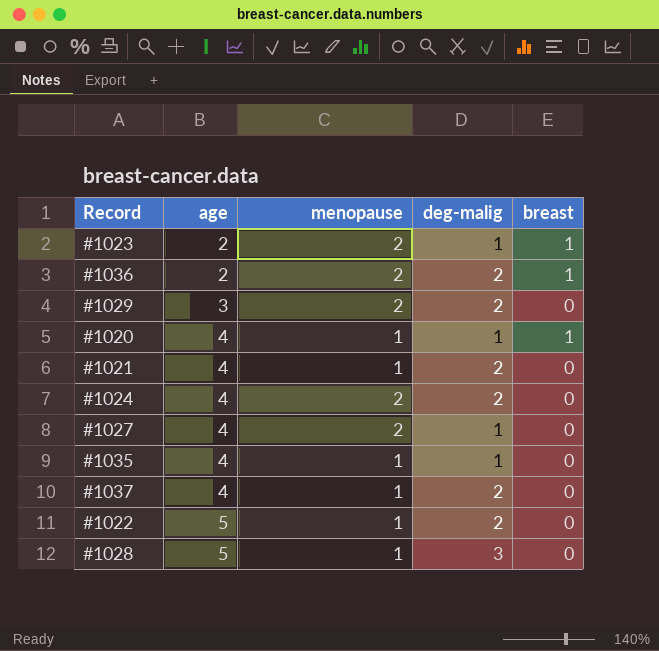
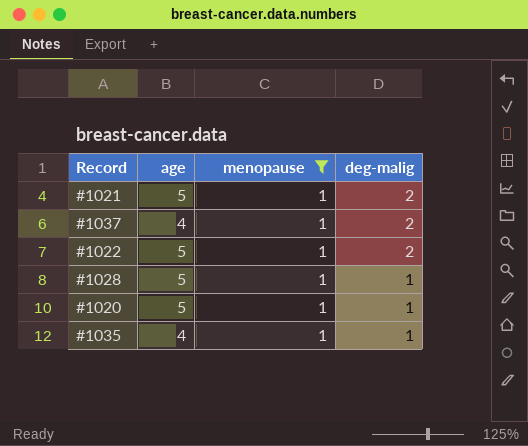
filter: none -> menopause = 1
row order: age ascending -> deg-malig descending
column breast | position: 5 -> none
#1021 | age: 4 -> 5
#1028 | deg-malig: 3 -> 1
#1020 | age: 4 -> 5

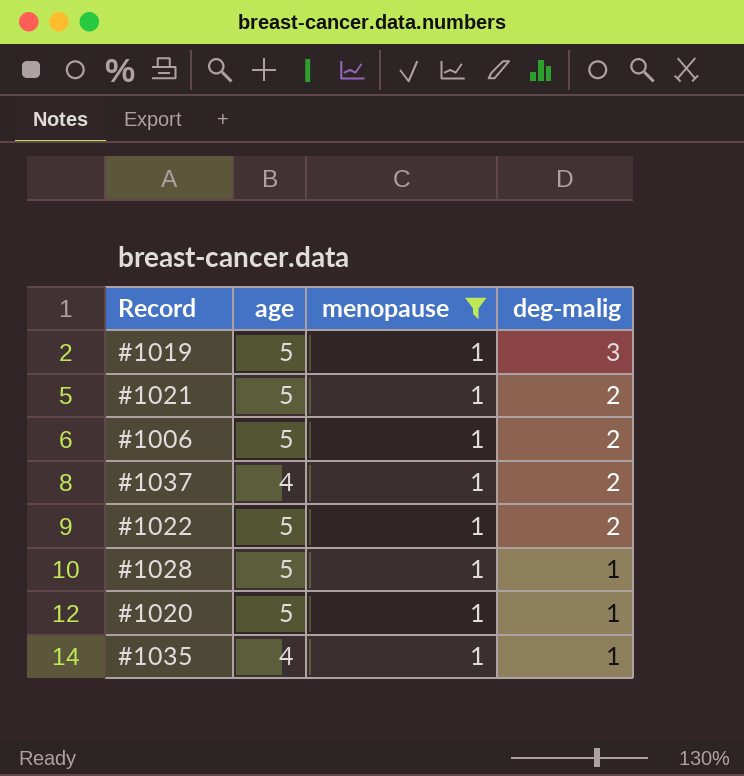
row #1019: none -> 5 | 1 | 3
row #1006: none -> 5 | 1 | 2

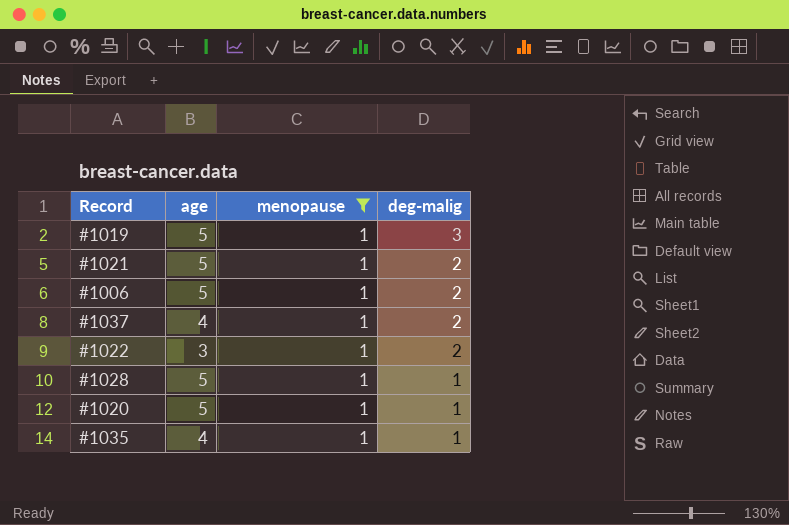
#1022 | age: 5 -> 3

